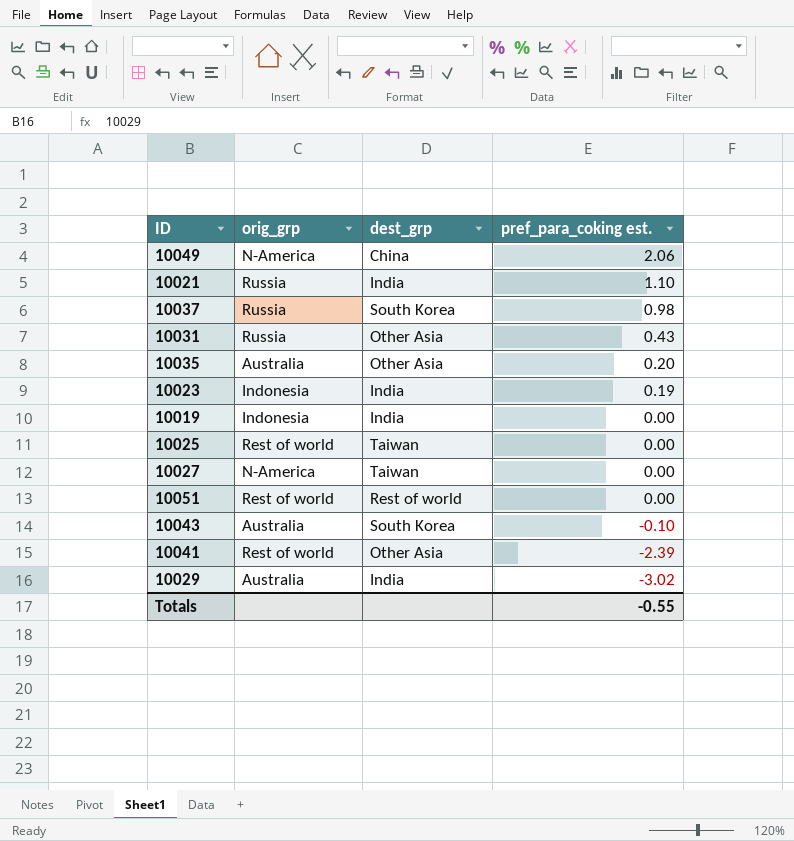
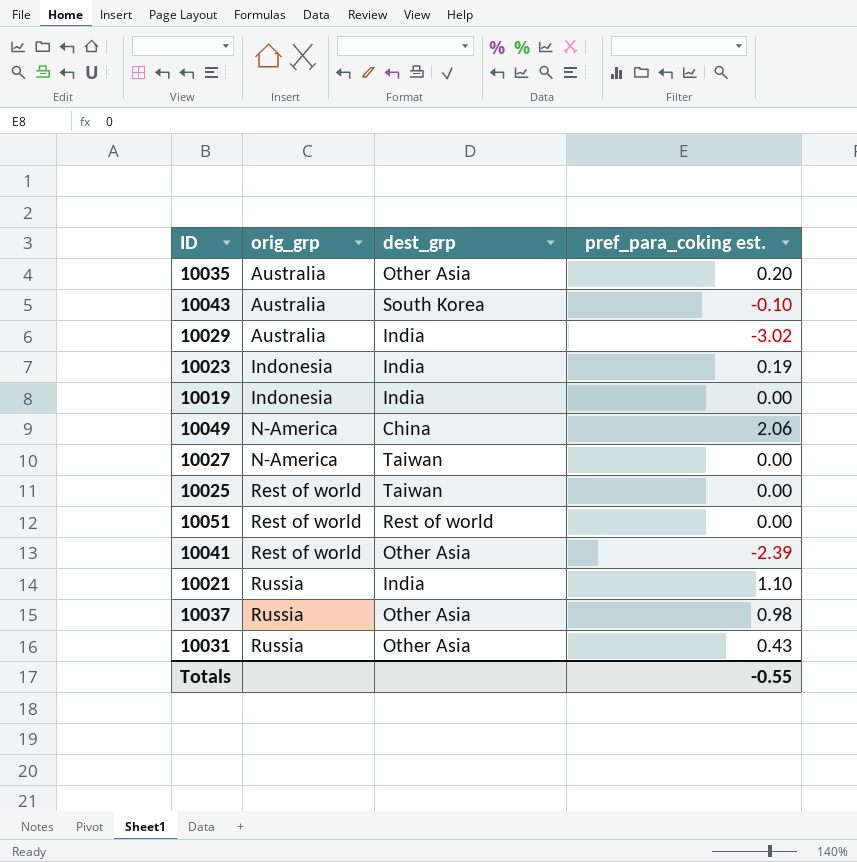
row order: pref_para_coking est. descending -> orig_grp ascending
10037 | dest_grp: South Korea -> Other Asia

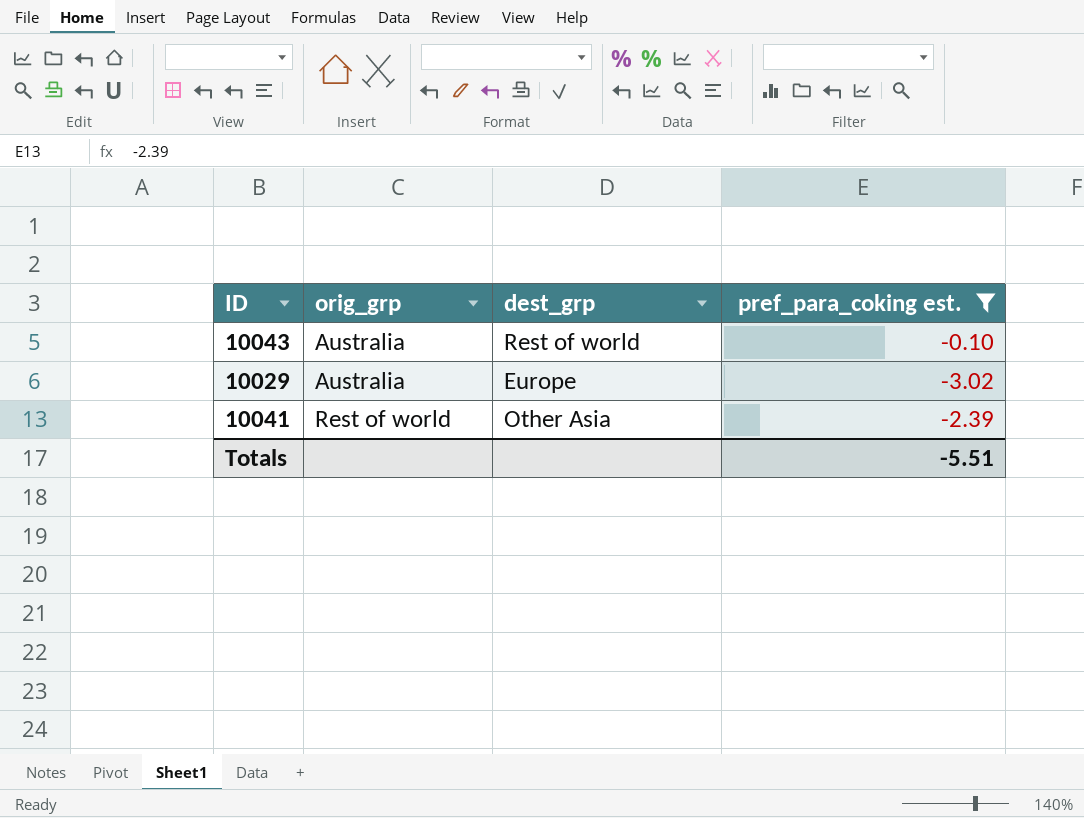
filter: none -> pref_para_coking est. <= -0.10
10043 | dest_grp: South Korea -> Rest of world
10029 | dest_grp: India -> Europe
Totals | pref_para_coking est.: -0.55 -> -5.51

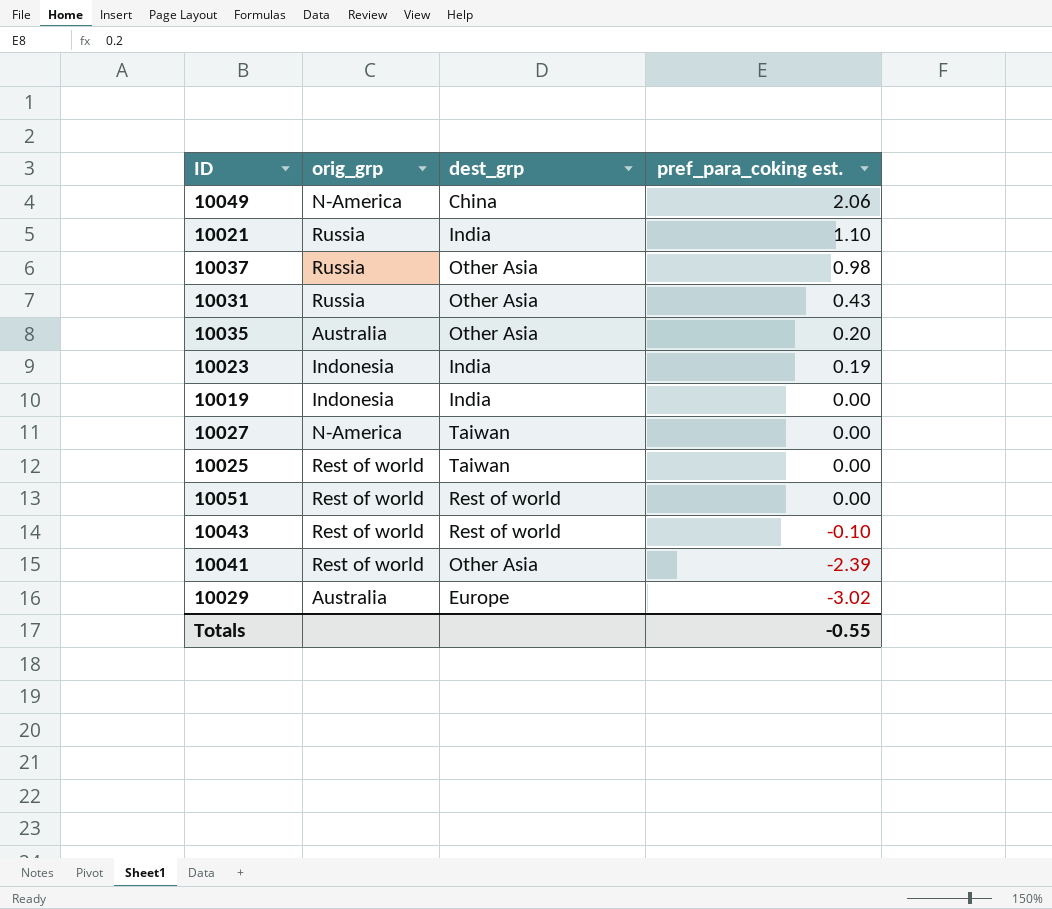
filter: pref_para_coking est. <= -0.10 -> none
row order: orig_grp ascending -> pref_para_coking est. descending
10043 | orig_grp: Australia -> Rest of world
Totals | pref_para_coking est.: -5.51 -> -0.55

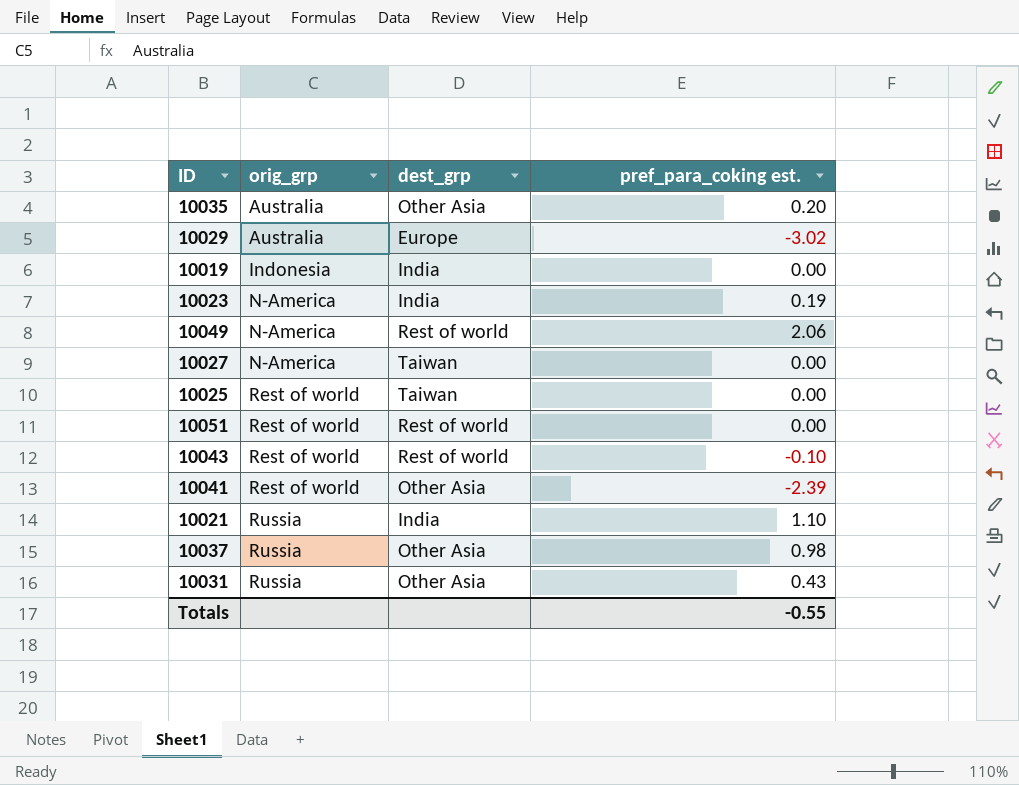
row order: pref_para_coking est. descending -> orig_grp ascending
10023 | orig_grp: Indonesia -> N-America
10049 | dest_grp: China -> Rest of world

